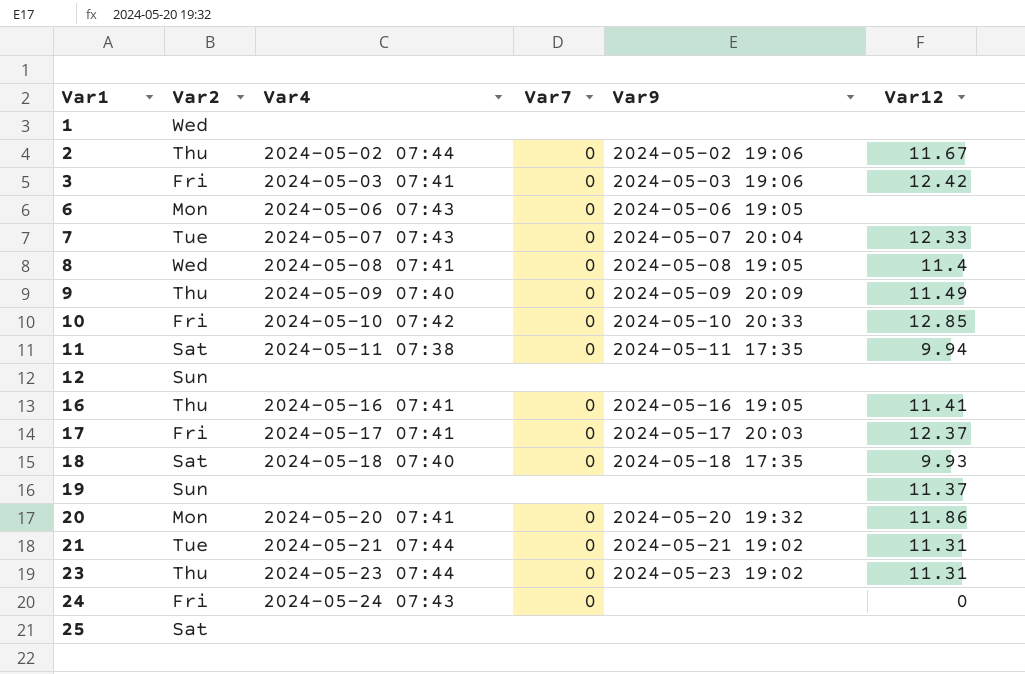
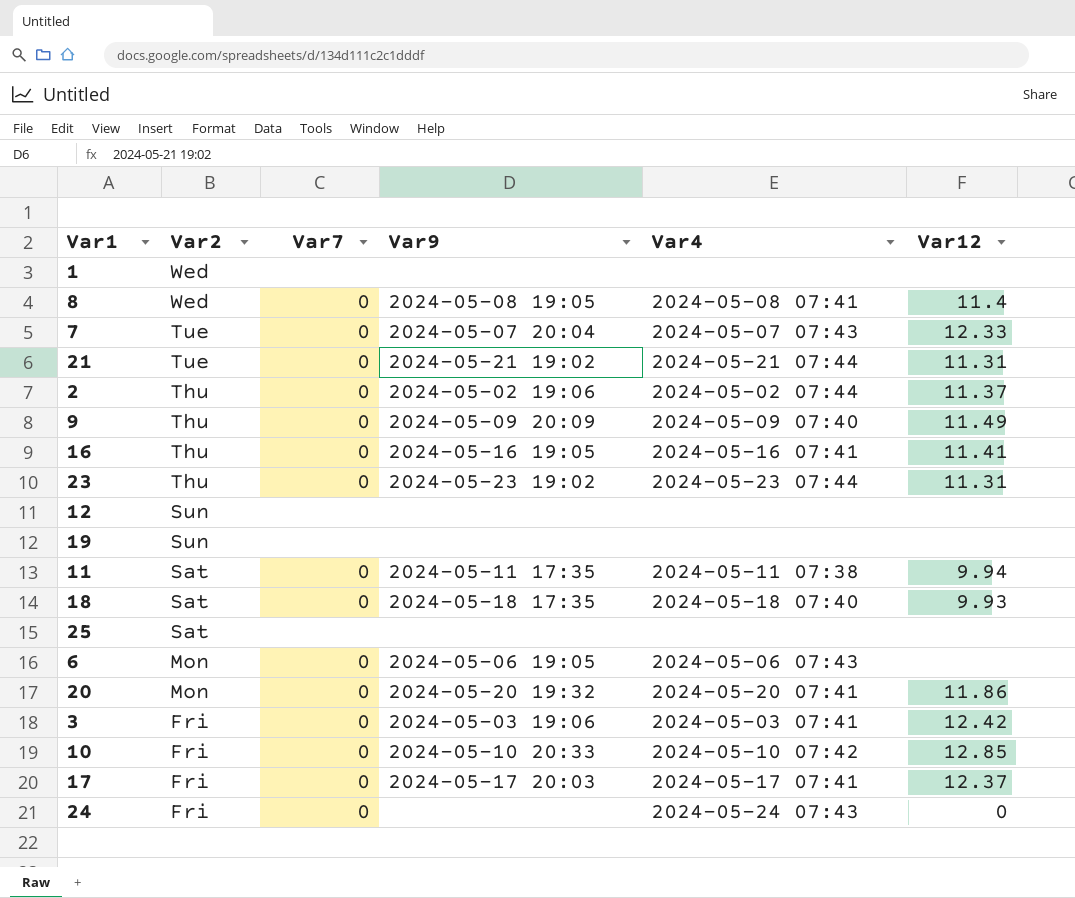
row order: Var1 ascending -> Var2 descending
column Var4 | position: 3 -> 5
2 | Var12: 11.67 -> 11.37
19 | Var12: 11.37 -> none

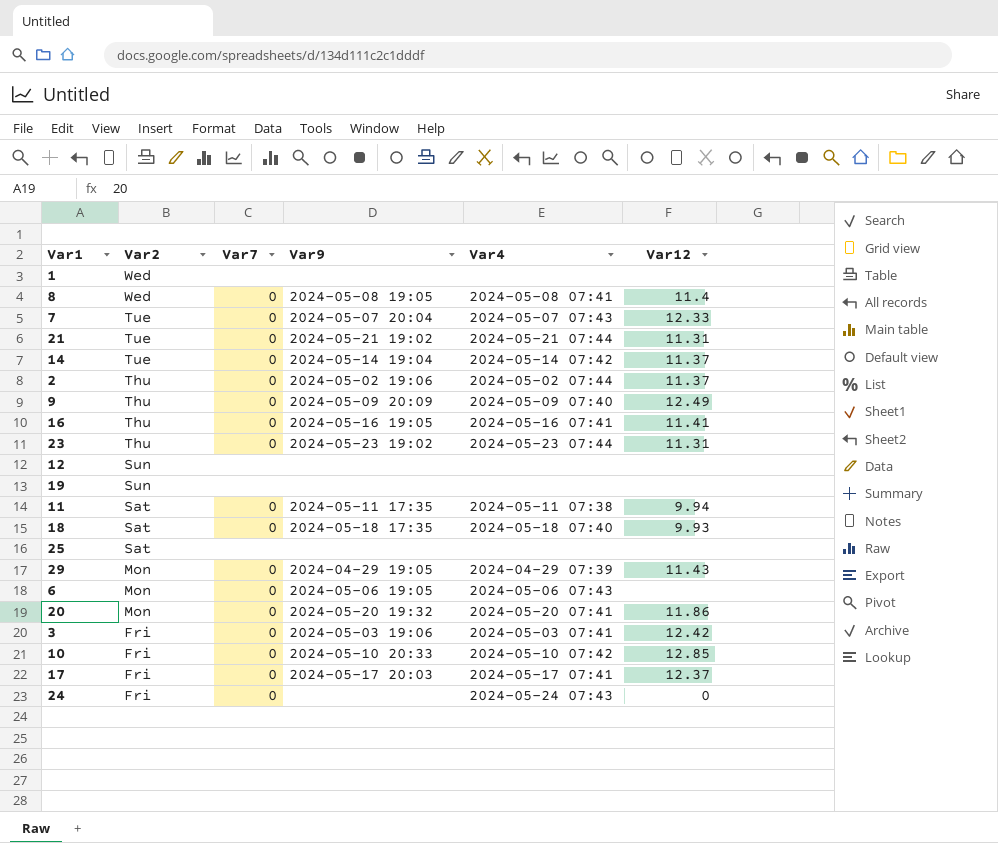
row 14: none -> Tue | 0 | 2024-05-14 19:04 | 2024-05-14 07:42 | 11.37
9 | Var12: 11.49 -> 12.49
row 29: none -> Mon | 0 | 2024-04-29 19:05 | 2024-04-29 07:39 | 11.43

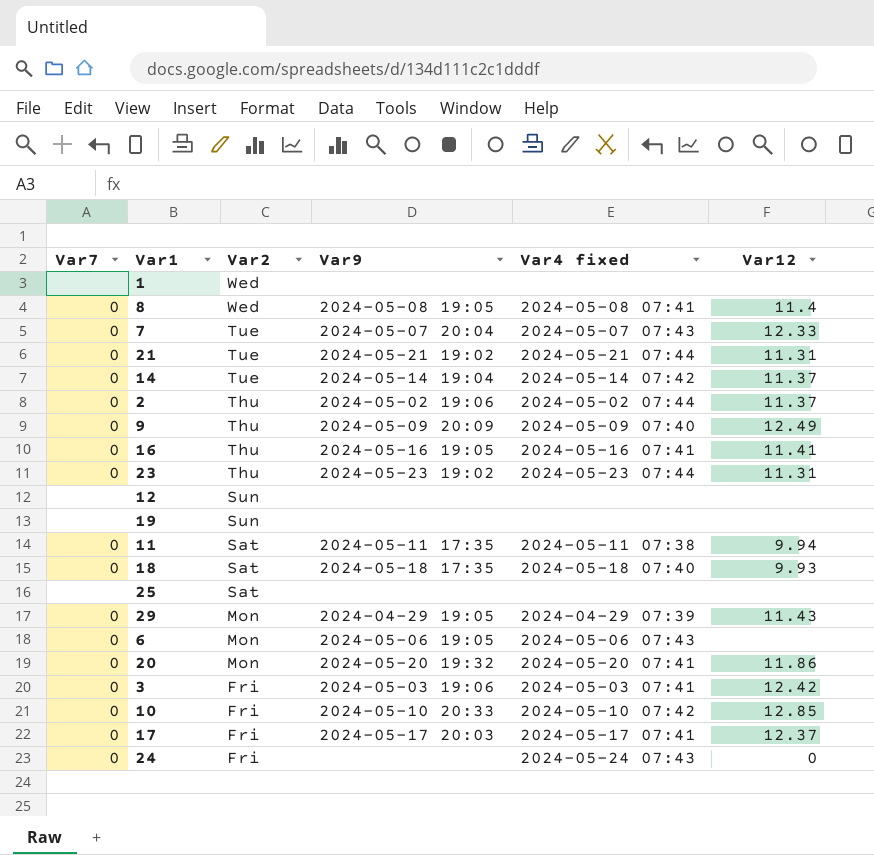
column Var7 | position: 3 -> 1
column name: Var4 -> Var4 fixed

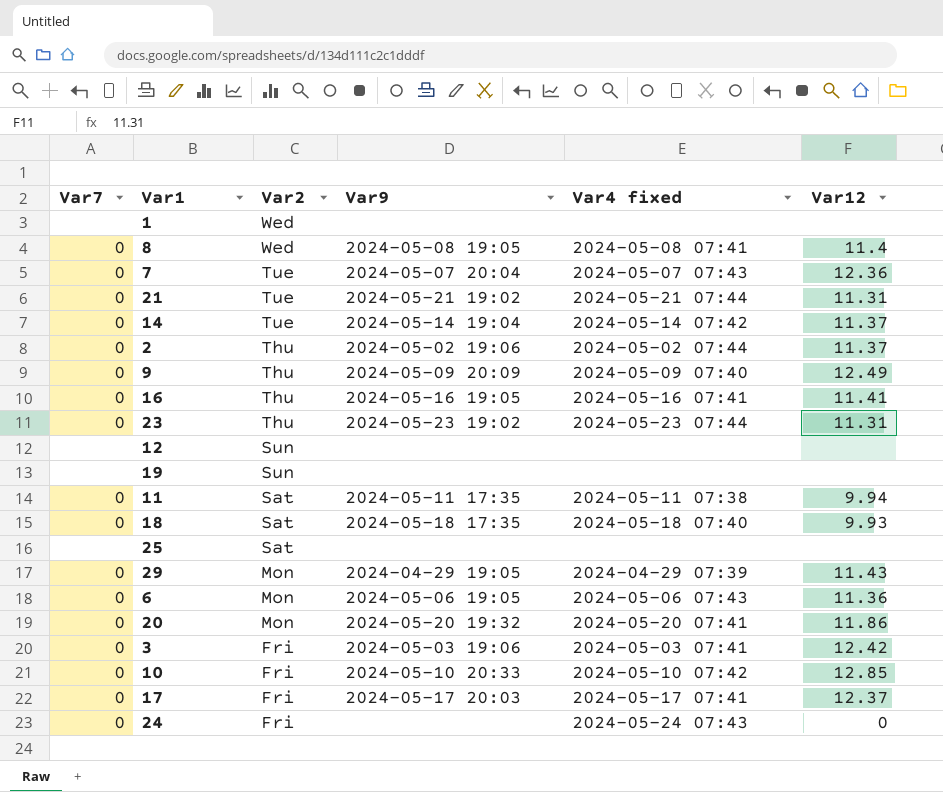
7 | Var12: 12.33 -> 12.36
6 | Var12: none -> 11.36

